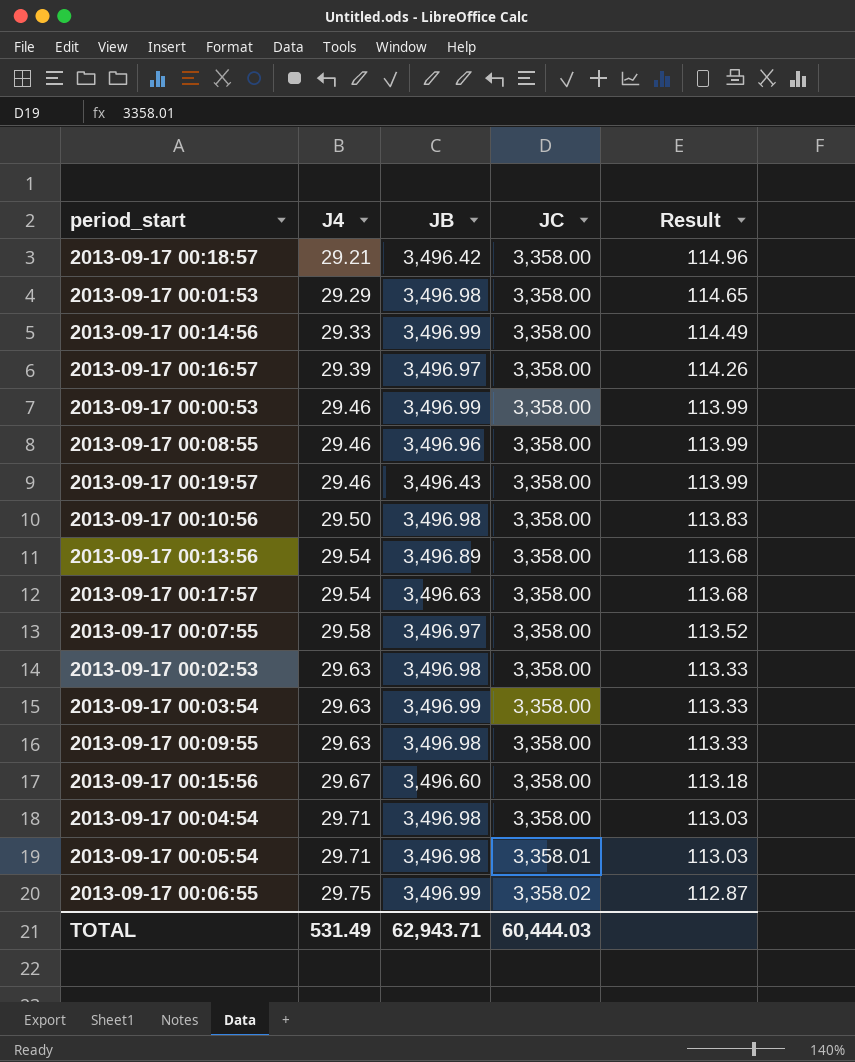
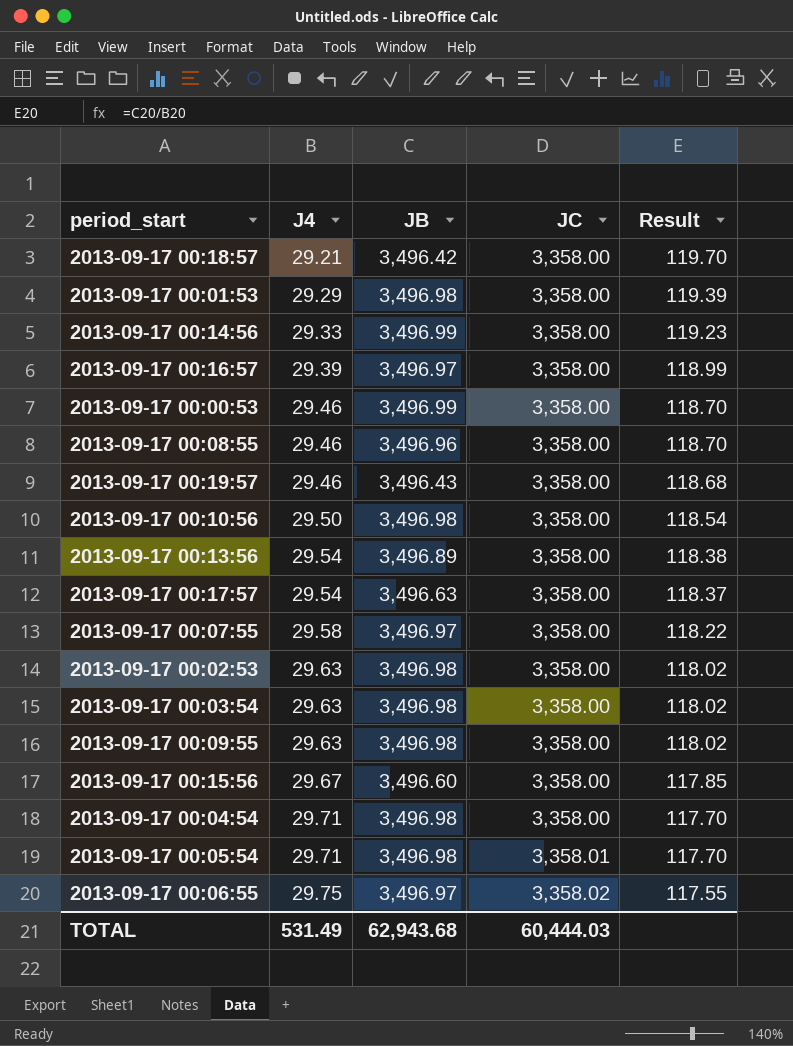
column Result | formula: [JC] / [J4] -> [JB] / [J4]
2013-09-17 00:03:54 | JB: 3,496.99 -> 3,496.98
2013-09-17 00:06:55 | JB: 3,496.99 -> 3,496.97
TOTAL | JB: 62,943.71 -> 62,943.68

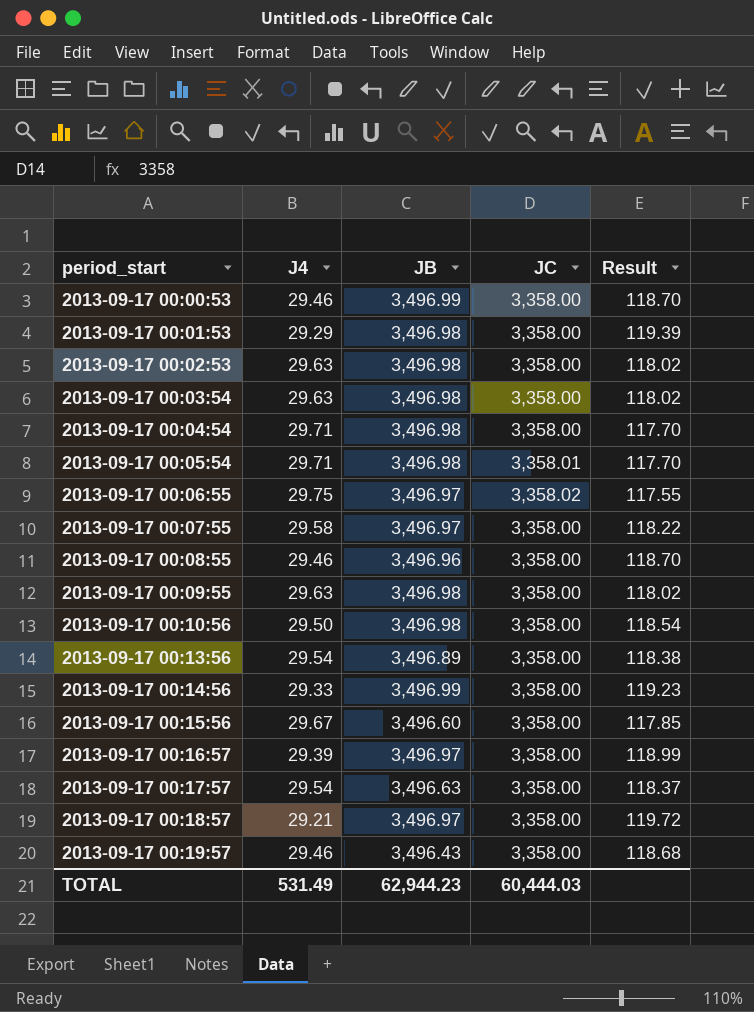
row order: J4 ascending -> period_start ascending
2013-09-17 00:18:57 | JB: 3,496.42 -> 3,496.97
2013-09-17 00:18:57 | Result: 119.70 -> 119.72
TOTAL | JB: 62,943.68 -> 62,944.23

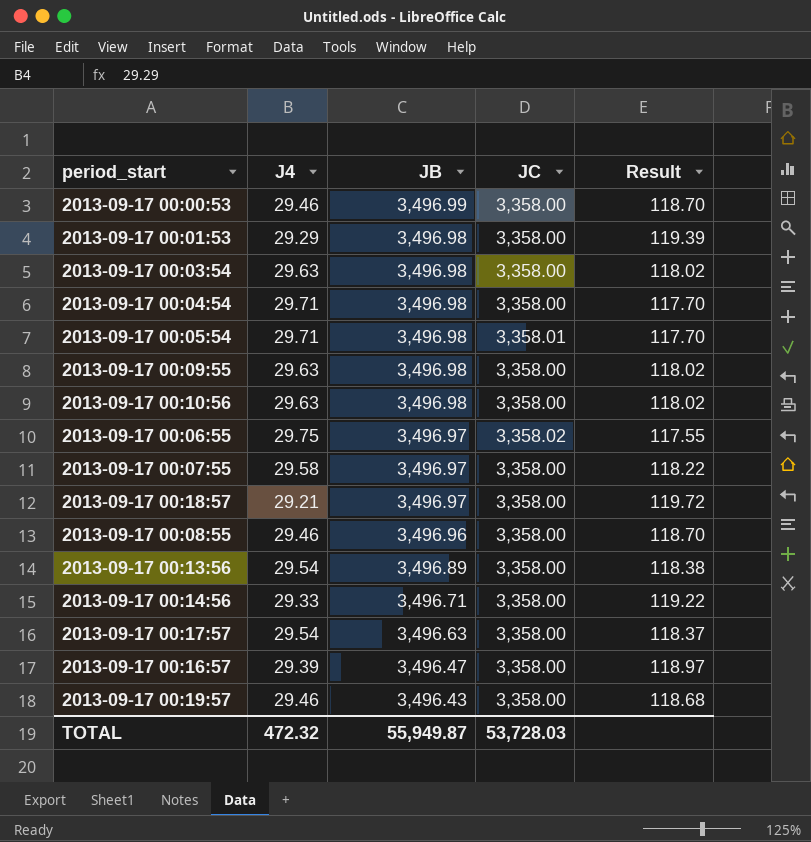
row order: period_start ascending -> JB descending
row 2013-09-17 00:02:53: 29.63 | 3,496.98 | 3,358.00 | 118.02 -> none
row 2013-09-17 00:15:56: 29.67 | 3,496.60 | 3,358.00 | 117.85 -> none
2013-09-17 00:10:56 | J4: 29.50 -> 29.63
2013-09-17 00:10:56 | Result: 118.54 -> 118.02
2013-09-17 00:14:56 | JB: 3,496.99 -> 3,496.71
2013-09-17 00:14:56 | Result: 119.23 -> 119.22
2013-09-17 00:16:57 | JB: 3,496.97 -> 3,496.47
2013-09-17 00:16:57 | Result: 118.99 -> 118.97
TOTAL | J4: 531.49 -> 472.32
TOTAL | JB: 62,944.23 -> 55,949.87
TOTAL | JC: 60,444.03 -> 53,728.03

